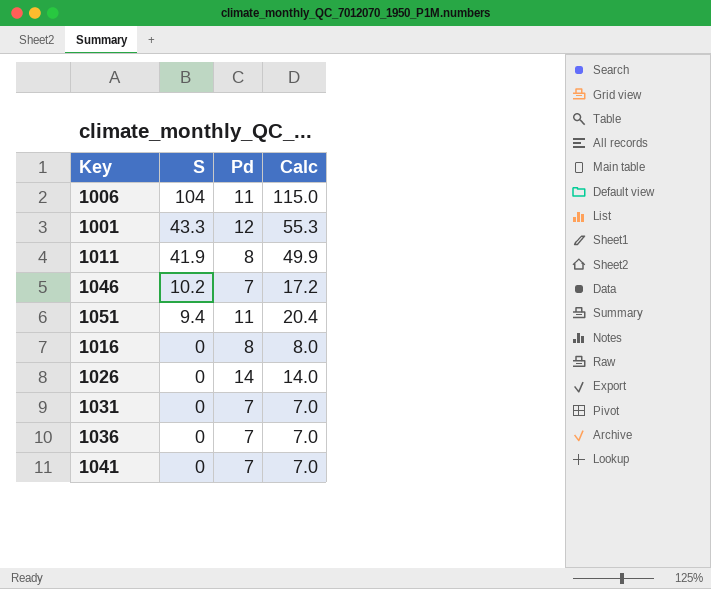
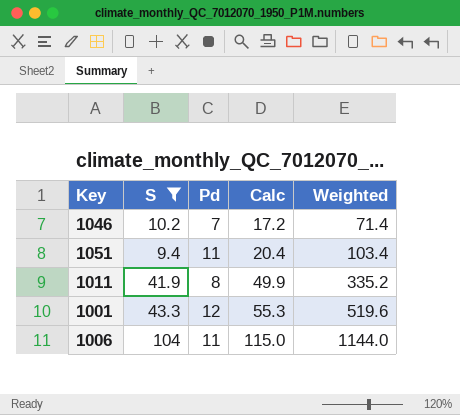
filter: none -> S != 0
row order: S descending -> Calc ascending
column Weighted | formula: none -> [S] * [Pd]

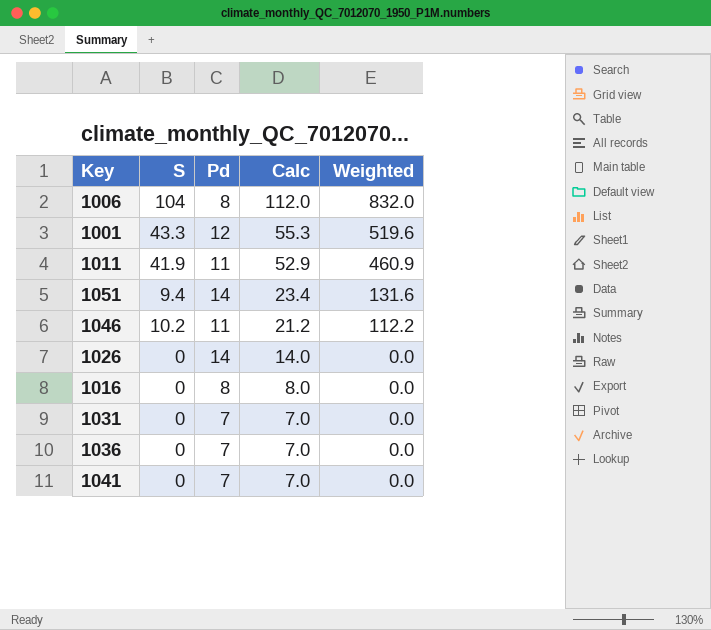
filter: S != 0 -> none
row order: Calc ascending -> Calc descending
1006 | Pd: 11 -> 8
1006 | Calc: 115.0 -> 112.0
1006 | Weighted: 1144.0 -> 832.0
1011 | Pd: 8 -> 11
1011 | Calc: 49.9 -> 52.9
1011 | Weighted: 335.2 -> 460.9
1051 | Pd: 11 -> 14
1051 | Calc: 20.4 -> 23.4
1051 | Weighted: 103.4 -> 131.6
1046 | Pd: 7 -> 11
1046 | Calc: 17.2 -> 21.2
1046 | Weighted: 71.4 -> 112.2

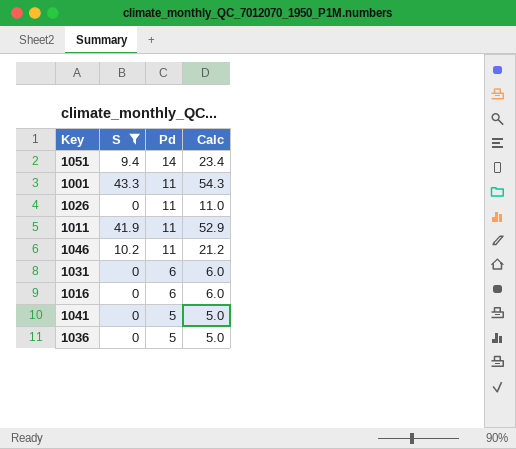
filter: none -> S != 104
row order: Calc descending -> Pd descending
column Weighted | formula: [S] * [Pd] -> none
1001 | Pd: 12 -> 11
1001 | Calc: 55.3 -> 54.3
1026 | Pd: 14 -> 11
1026 | Calc: 14.0 -> 11.0
1031 | Pd: 7 -> 6
1031 | Calc: 7.0 -> 6.0
1016 | Pd: 8 -> 6
1016 | Calc: 8.0 -> 6.0
1041 | Pd: 7 -> 5
1041 | Calc: 7.0 -> 5.0
1036 | Pd: 7 -> 5
1036 | Calc: 7.0 -> 5.0

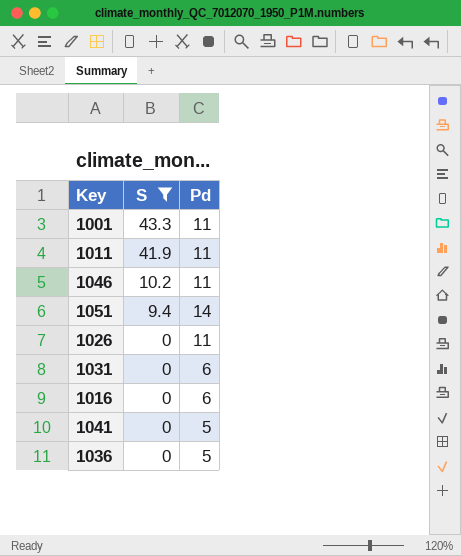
row order: Pd descending -> S descending
column Calc | formula: [S] + [Pd] -> none

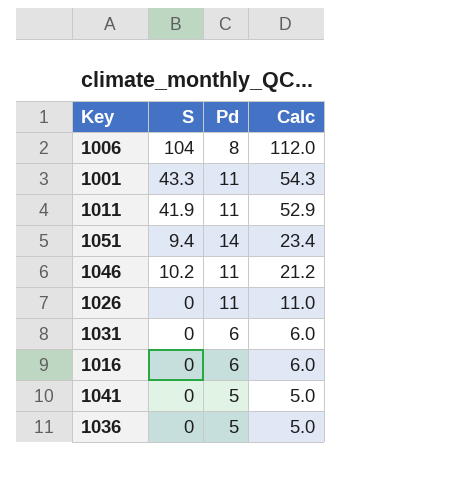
filter: S != 104 -> none
row order: S descending -> Calc descending
column Calc | formula: none -> [S] + [Pd]

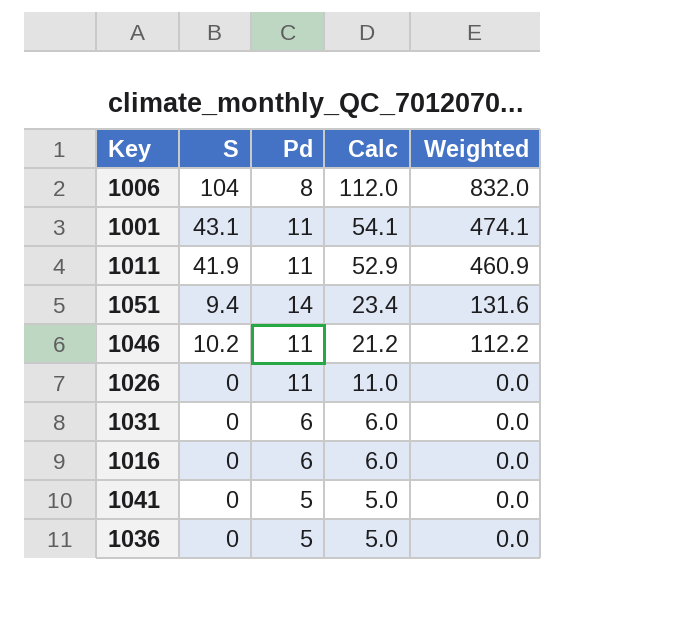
column Weighted | formula: none -> [S] * [Pd]
1001 | S: 43.3 -> 43.1
1001 | Calc: 54.3 -> 54.1

